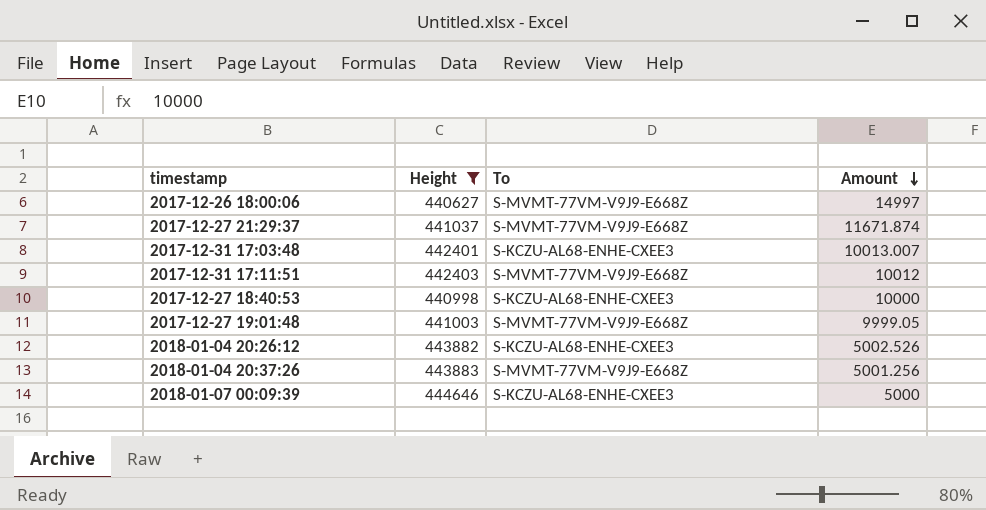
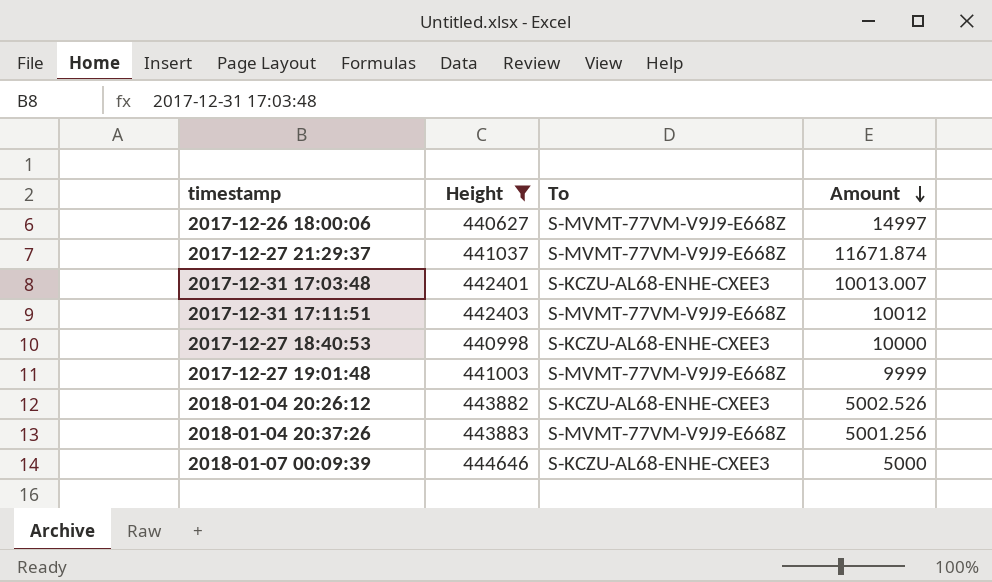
2017-12-27 19:01:48 | Amount: 9999.05 -> 9999

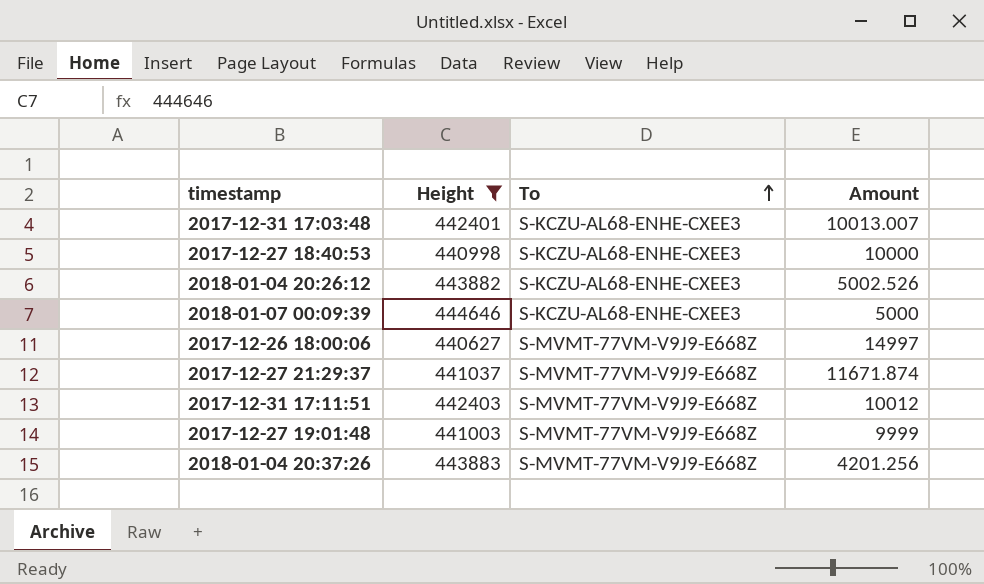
row order: Amount descending -> To ascending
2018-01-04 20:37:26 | Amount: 5001.256 -> 4201.256

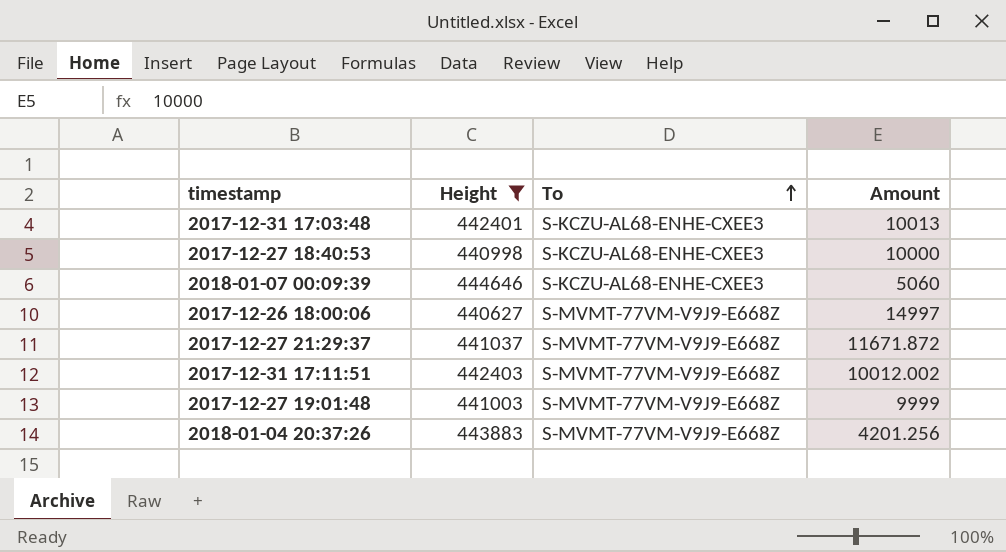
row 2018-01-04 20:26:12: 443882 | S-KCZU-AL68-ENHE-CXEE3 | 5002.526 -> none
2017-12-31 17:03:48 | Amount: 10013.007 -> 10013
2018-01-07 00:09:39 | Amount: 5000 -> 5060
2017-12-27 21:29:37 | Amount: 11671.874 -> 11671.872
2017-12-31 17:11:51 | Amount: 10012 -> 10012.002

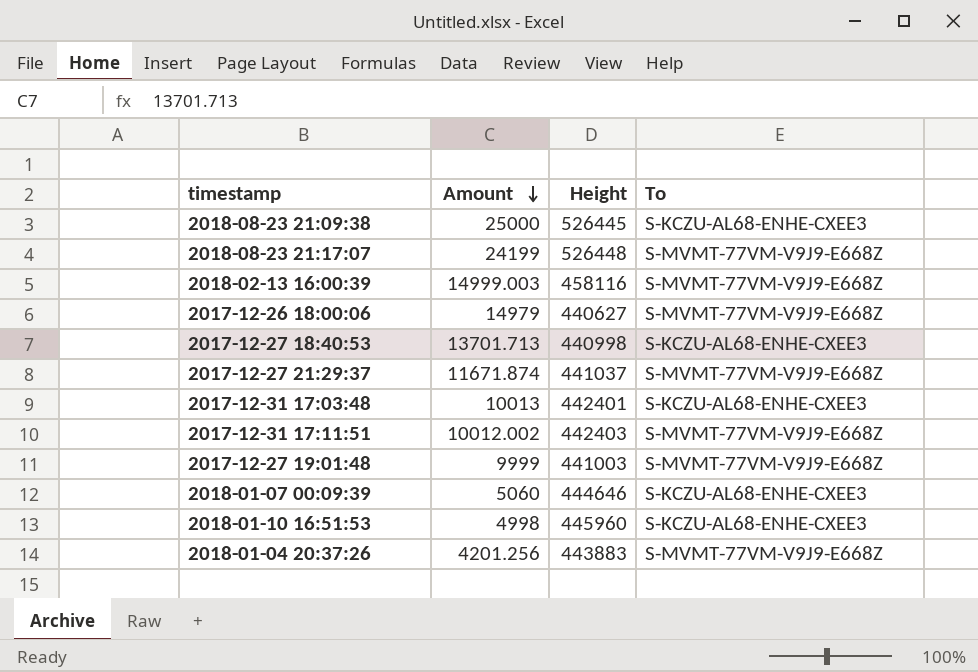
filter: Height <= 444646 -> none
row order: To ascending -> Amount descending
column Amount | position: 4 -> 2
2017-12-26 18:00:06 | Amount: 14997 -> 14979
2017-12-27 18:40:53 | Amount: 10000 -> 13701.713
2017-12-27 21:29:37 | Amount: 11671.872 -> 11671.874

